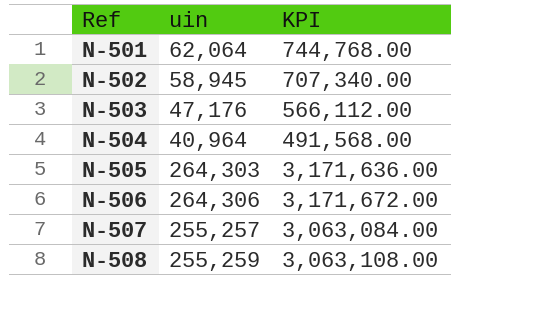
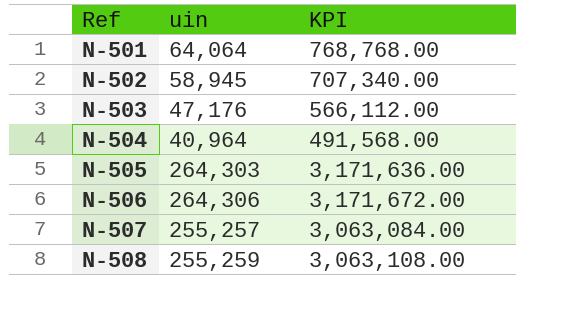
N-501 | uin: 62,064 -> 64,064
N-501 | KPI: 744,768.00 -> 768,768.00

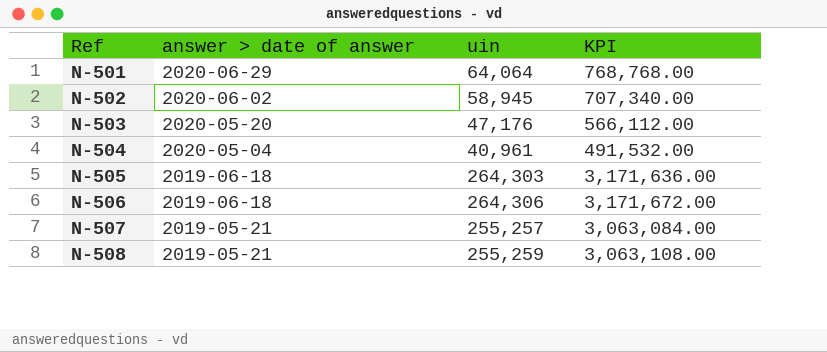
column answer > date of answer | position: none -> 2
N-504 | uin: 40,964 -> 40,961
N-504 | KPI: 491,568.00 -> 491,532.00

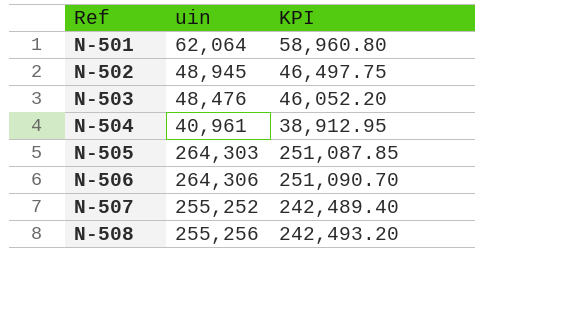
column answer > date of answer | position: 2 -> none
column KPI | formula: [uin] * 12 -> [uin] * 0.95
N-501 | uin: 64,064 -> 62,064
N-502 | uin: 58,945 -> 48,945
N-503 | uin: 47,176 -> 48,476
N-507 | uin: 255,257 -> 255,252
N-508 | uin: 255,259 -> 255,256

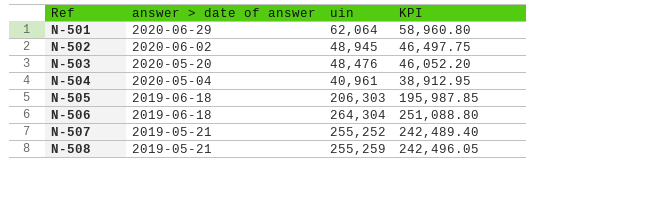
column answer > date of answer | position: none -> 2
N-505 | uin: 264,303 -> 206,303
N-505 | KPI: 251,087.85 -> 195,987.85
N-506 | uin: 264,306 -> 264,304
N-506 | KPI: 251,090.70 -> 251,088.80
N-508 | uin: 255,256 -> 255,259
N-508 | KPI: 242,493.20 -> 242,496.05

